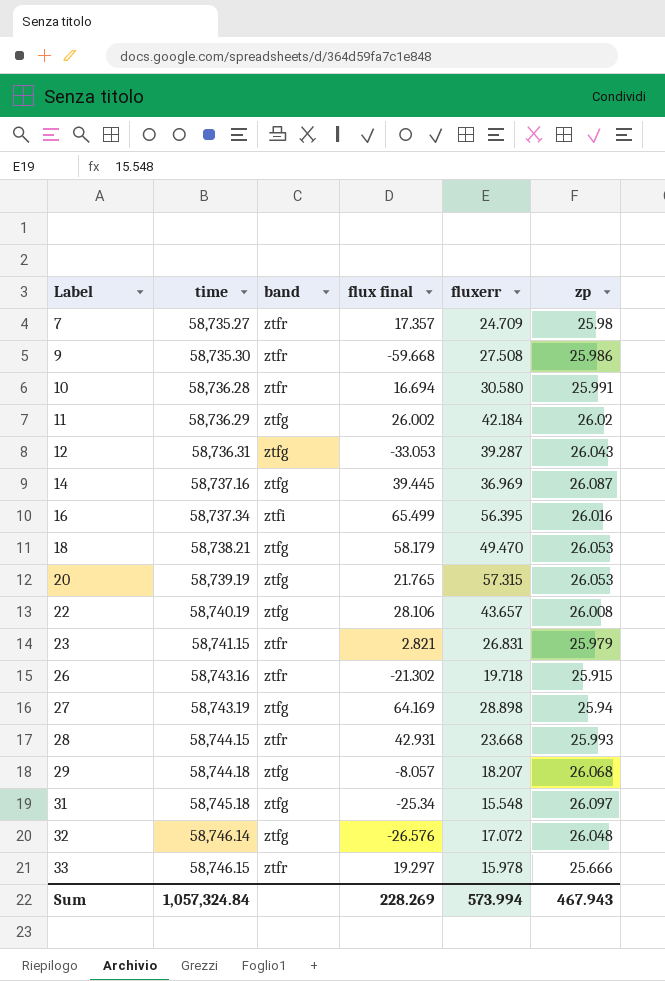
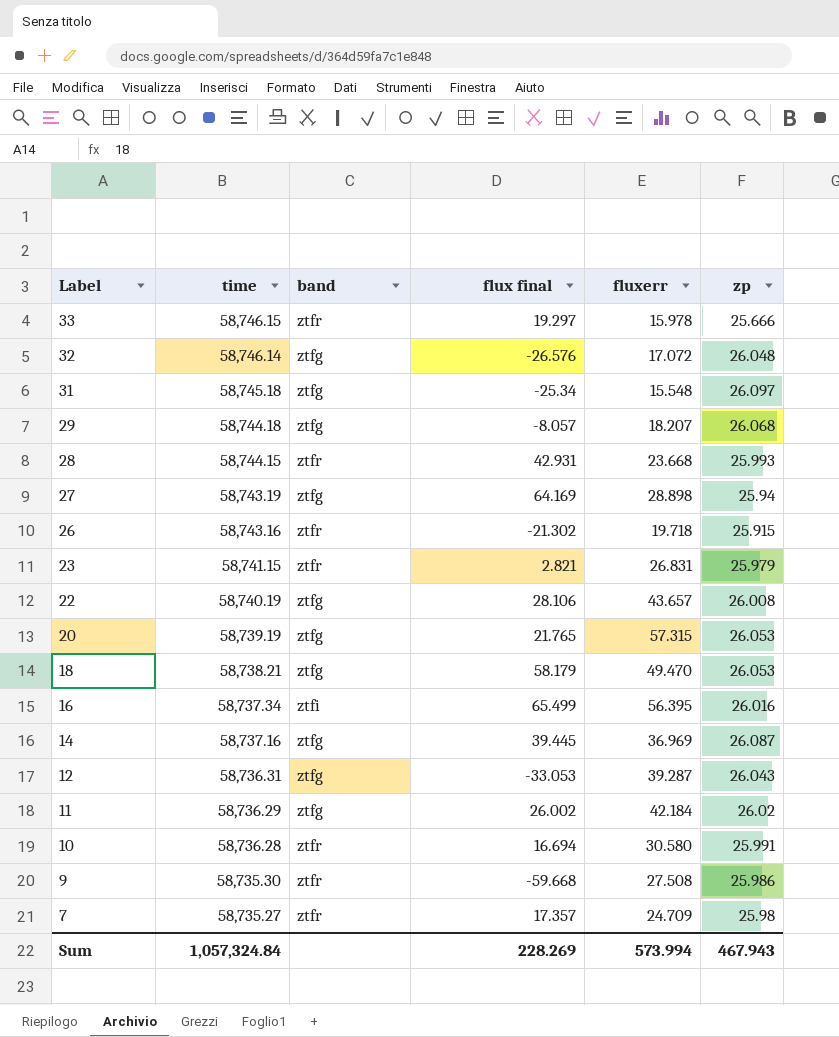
row order: Label ascending -> Label descending

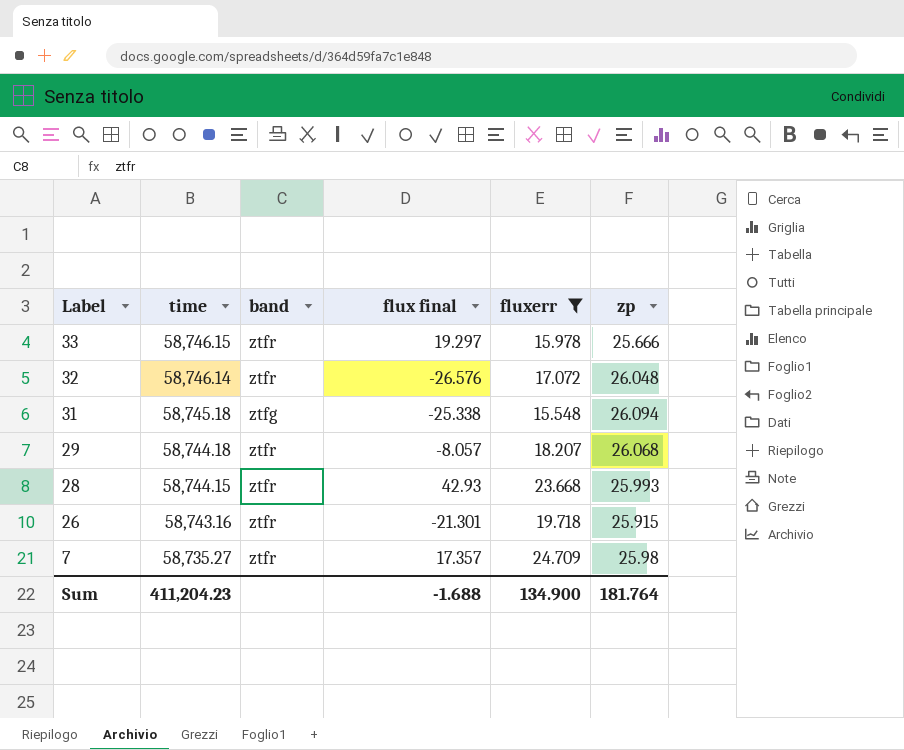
filter: none -> fluxerr <= 24.709
32 | band: ztfg -> ztfr
31 | flux final: -25.34 -> -25.338
31 | zp: 26.097 -> 26.094
29 | band: ztfg -> ztfr
28 | flux final: 42.931 -> 42.93
26 | flux final: -21.302 -> -21.301
Sum | time: 1,057,324.84 -> 411,204.23
Sum | flux final: 228.269 -> -1.688
Sum | fluxerr: 573.994 -> 134.900
Sum | zp: 467.943 -> 181.764

